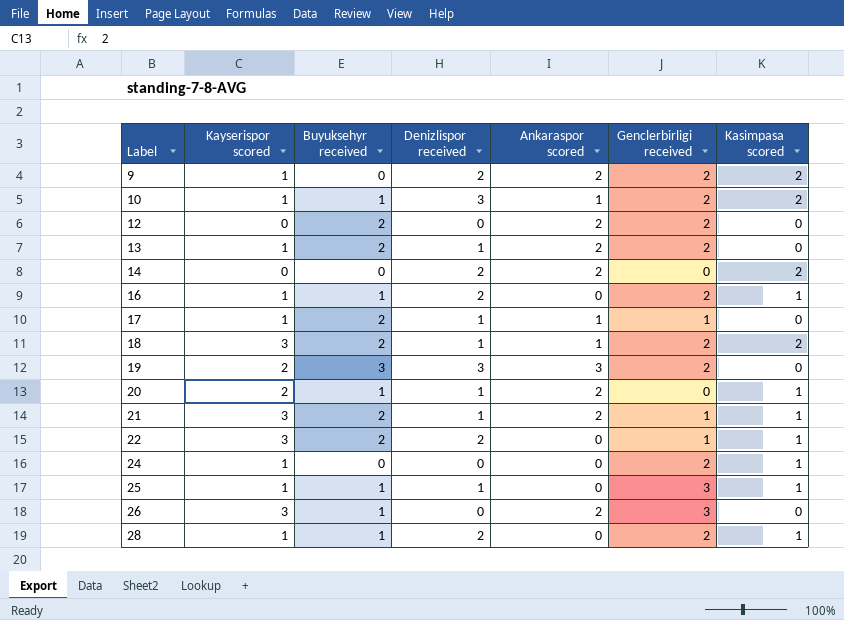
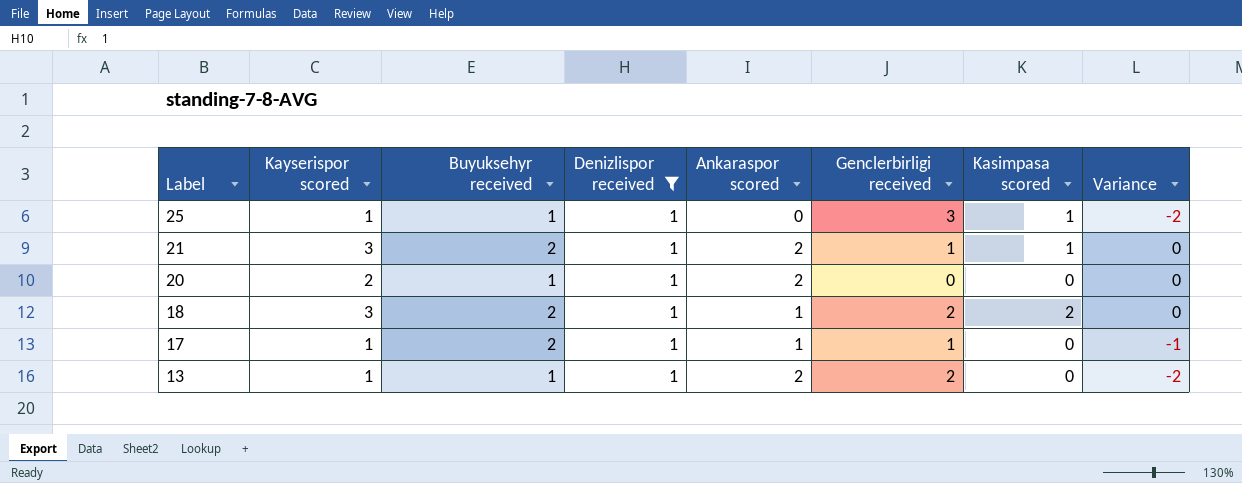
filter: none -> Denizlispor received = 1
row order: Label ascending -> Label descending
column Variance | formula: none -> [Kasimpasa scored] - [Genclerbirligi received]
20 | Kasimpasa scored: 1 -> 0
13 | Buyuksehyr received: 2 -> 1

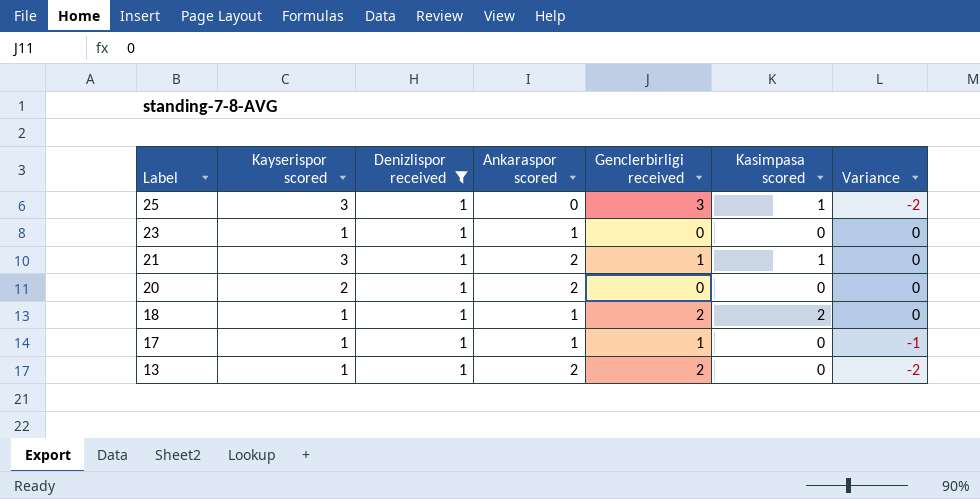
column Buyuksehyr received | position: 3 -> none
25 | Kayserispor scored: 1 -> 3
row 23: none -> 1 | 1 | 1 | 0 | 0 | 0
18 | Kayserispor scored: 3 -> 1

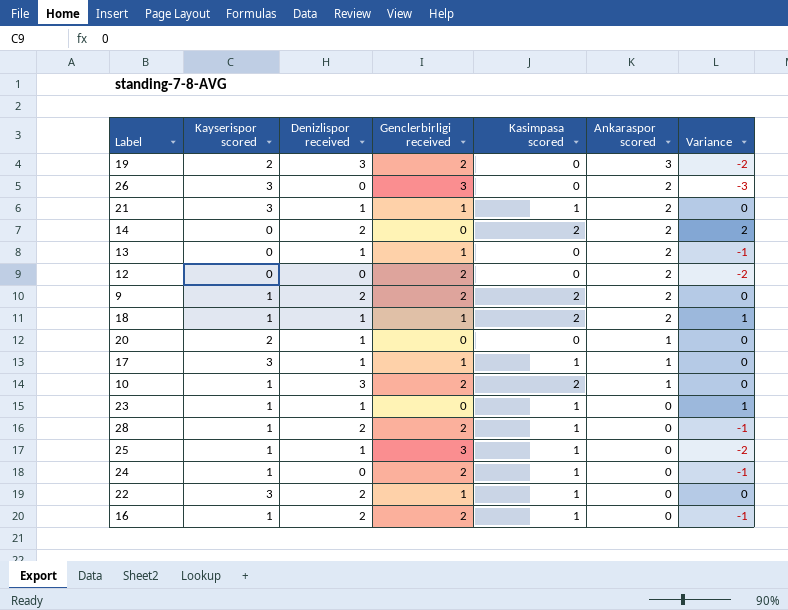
filter: Denizlispor received = 1 -> none
row order: Label descending -> Ankaraspor scored descending
column Ankaraspor scored | position: 4 -> 6
13 | Kayserispor scored: 1 -> 0
13 | Genclerbirligi received: 2 -> 1
13 | Variance: -2 -> -1
18 | Genclerbirligi received: 2 -> 1
18 | Ankaraspor scored: 1 -> 2
18 | Variance: 0 -> 1
20 | Ankaraspor scored: 2 -> 1
17 | Kayserispor scored: 1 -> 3
17 | Kasimpasa scored: 0 -> 1
17 | Variance: -1 -> 0
23 | Kasimpasa scored: 0 -> 1
23 | Ankaraspor scored: 1 -> 0
23 | Variance: 0 -> 1
25 | Kayserispor scored: 3 -> 1

